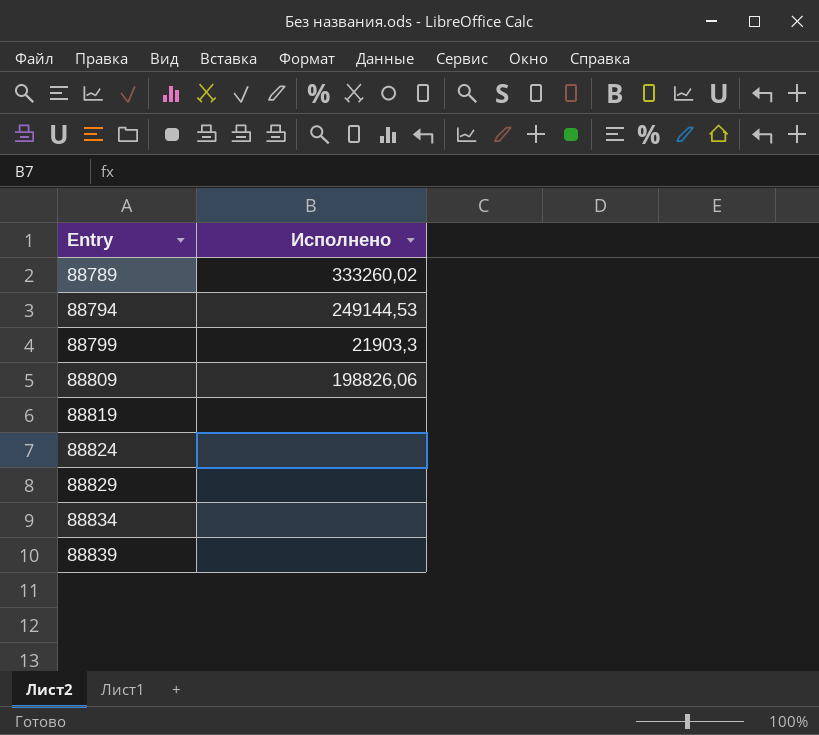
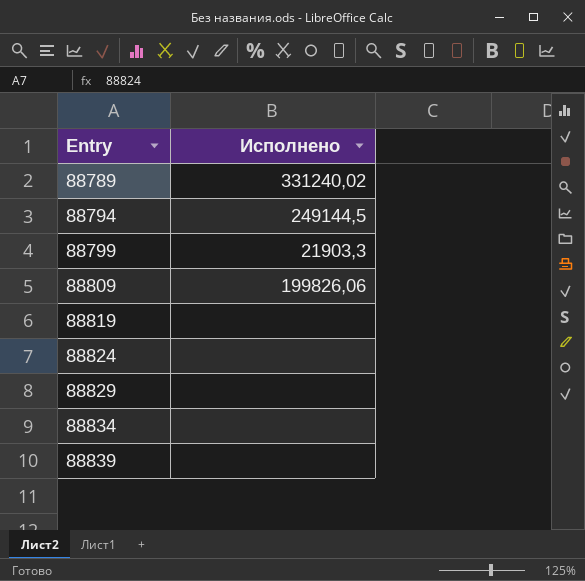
88789 | Исполнено: 333260,02 -> 331240,02
88794 | Исполнено: 249144,53 -> 249144,5
88809 | Исполнено: 198826,06 -> 199826,06

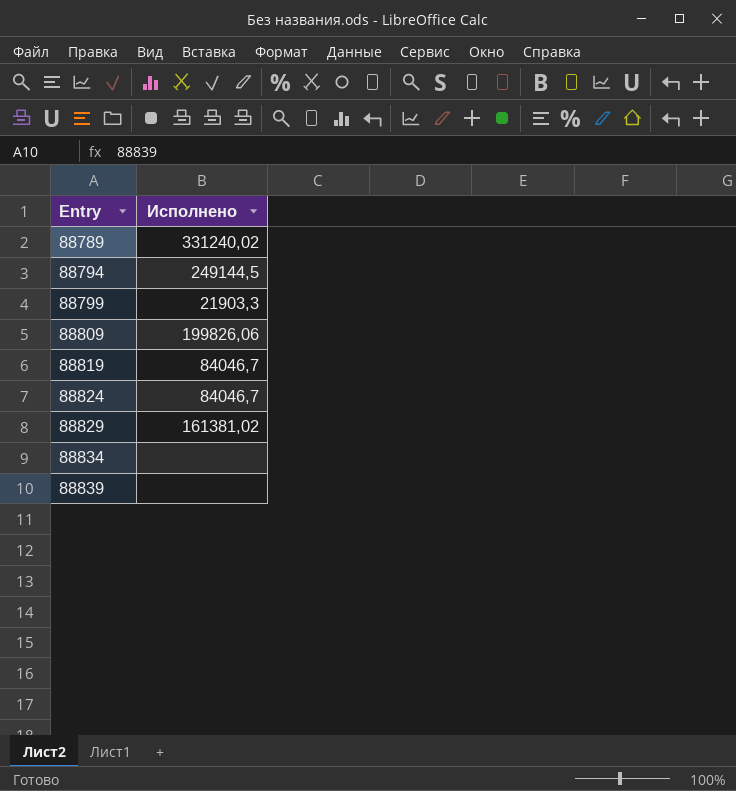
88819 | Исполнено: none -> 84046,7
88824 | Исполнено: none -> 84046,7
88829 | Исполнено: none -> 161381,02

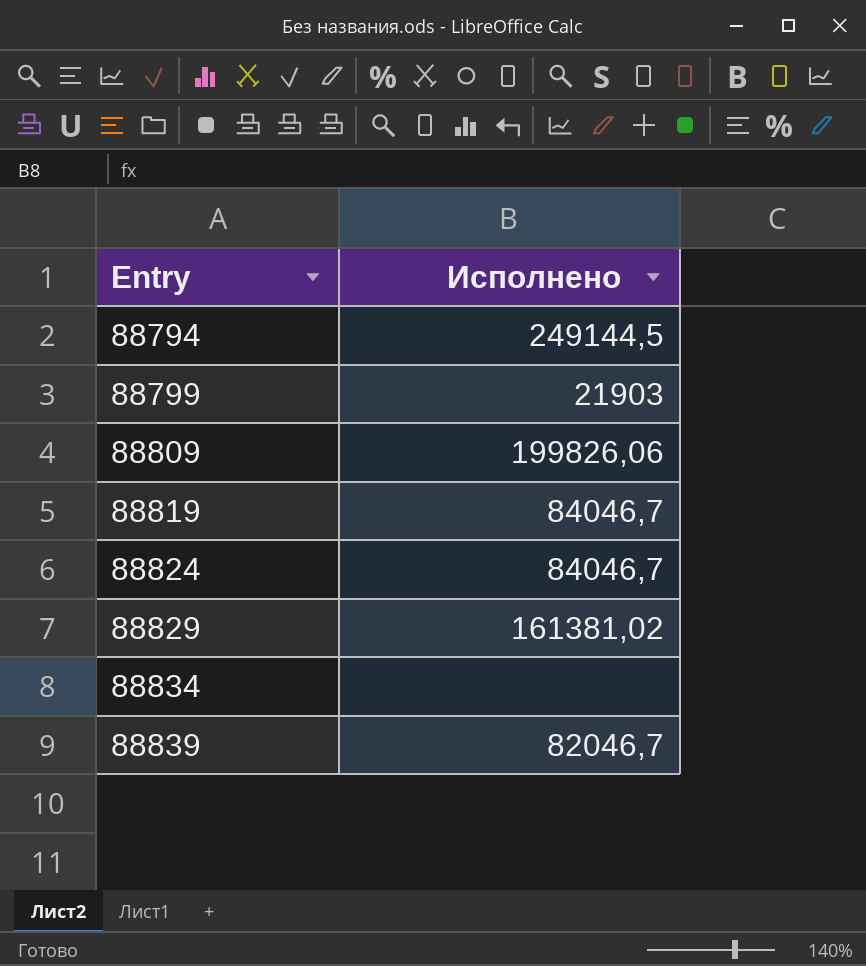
row 88789: 331240,02 -> none
88799 | Исполнено: 21903,3 -> 21903
88839 | Исполнено: none -> 82046,7

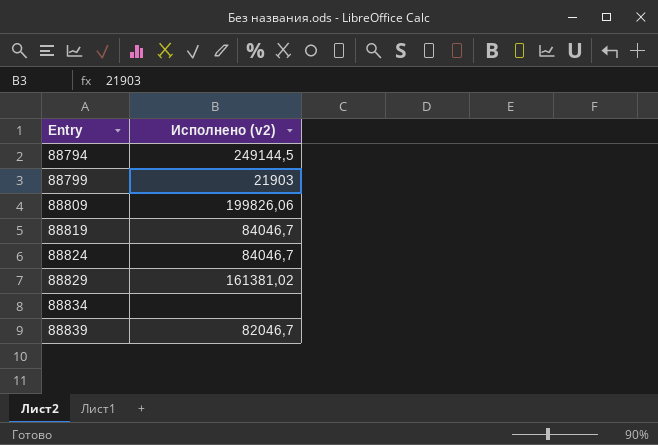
column name: Исполнено -> Исполнено (v2)

